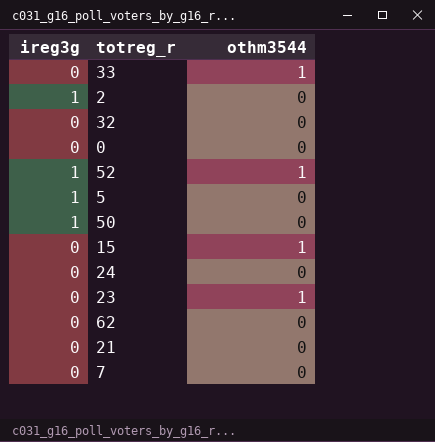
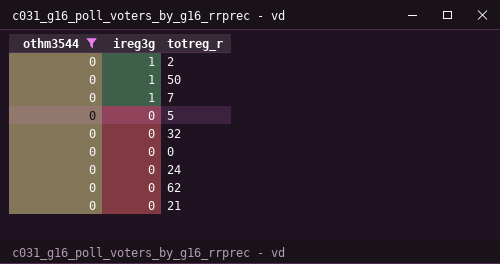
filter: none -> othm3544 = 0
row order: none -> ireg3g descending
column othm3544 | position: 3 -> 1
7 | ireg3g: 0 -> 1
5 | ireg3g: 1 -> 0

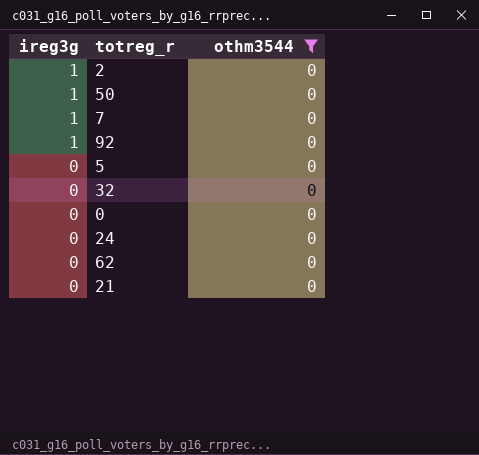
column othm3544 | position: 1 -> 3
row 92: none -> 1 | 0

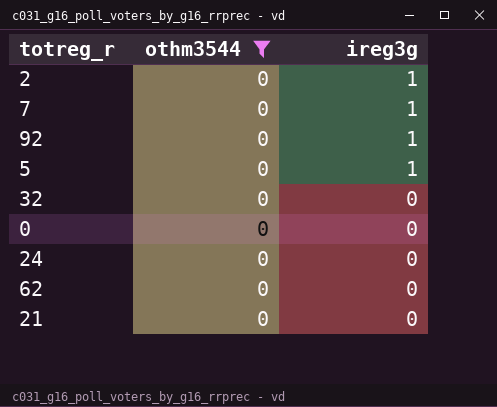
column ireg3g | position: 1 -> 3
row 50: 1 | 0 -> none
5 | ireg3g: 0 -> 1

